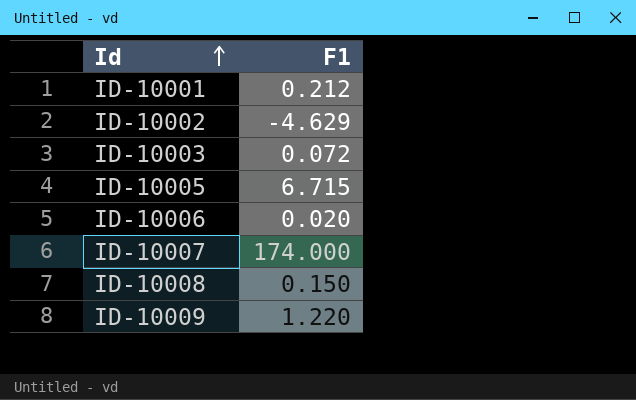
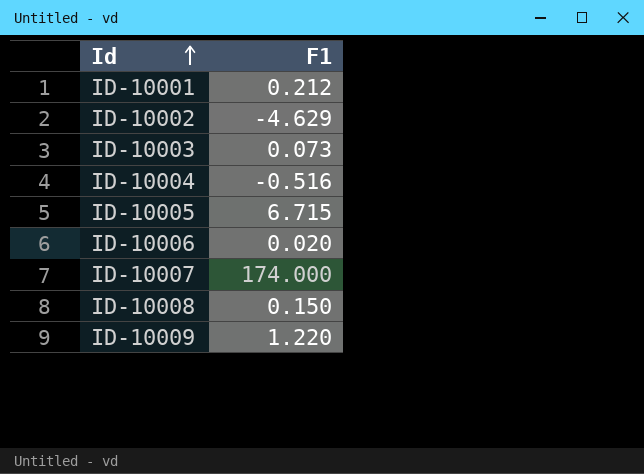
ID-10003 | F1: 0.072 -> 0.073
row ID-10004: none -> -0.516

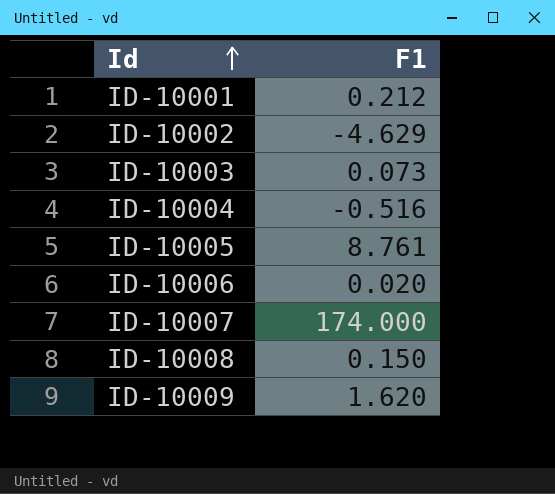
ID-10005 | F1: 6.715 -> 8.761
ID-10009 | F1: 1.220 -> 1.620

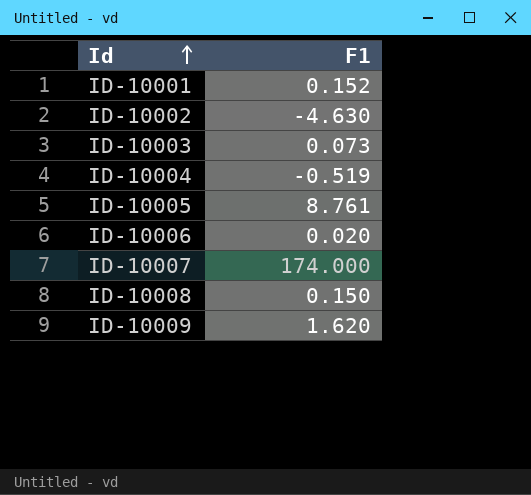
ID-10001 | F1: 0.212 -> 0.152
ID-10002 | F1: -4.629 -> -4.630
ID-10004 | F1: -0.516 -> -0.519

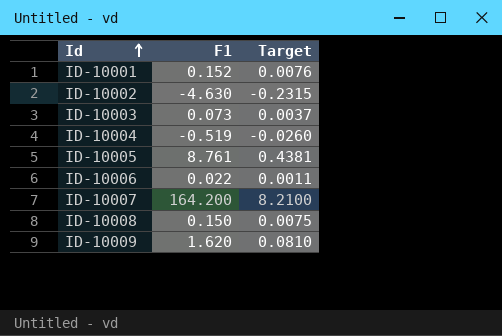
column Target | formula: none -> [F1] * 0.05
ID-10006 | F1: 0.020 -> 0.022
ID-10007 | F1: 174.000 -> 164.200

